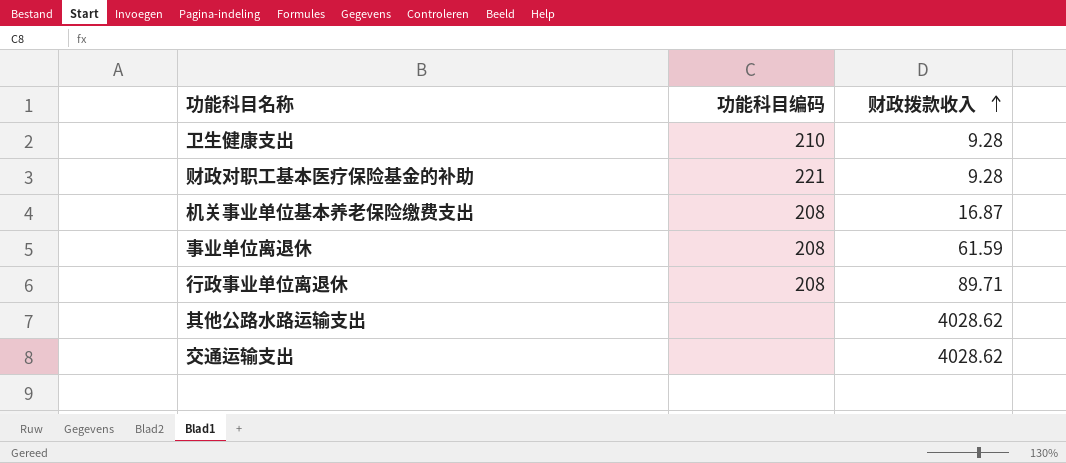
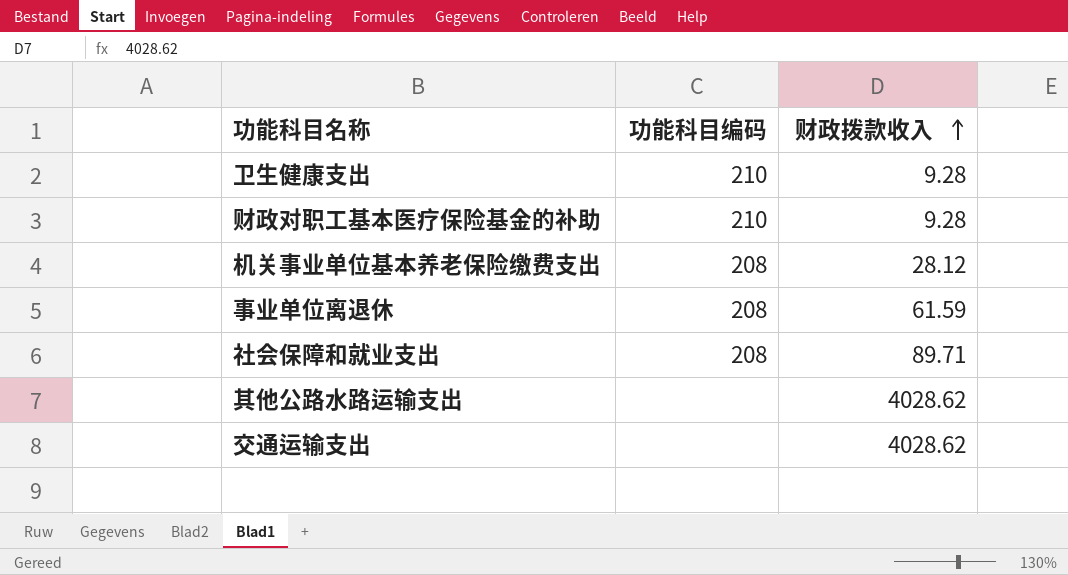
row 行政事业单位离退休: 208 | 89.71 -> none
财政对职工基本医疗保险基金的补助 | 功能科目编码: 221 -> 210
机关事业单位基本养老保险缴费支出 | 财政拨款收入: 16.87 -> 28.12
row 社会保障和就业支出: none -> 208 | 89.71

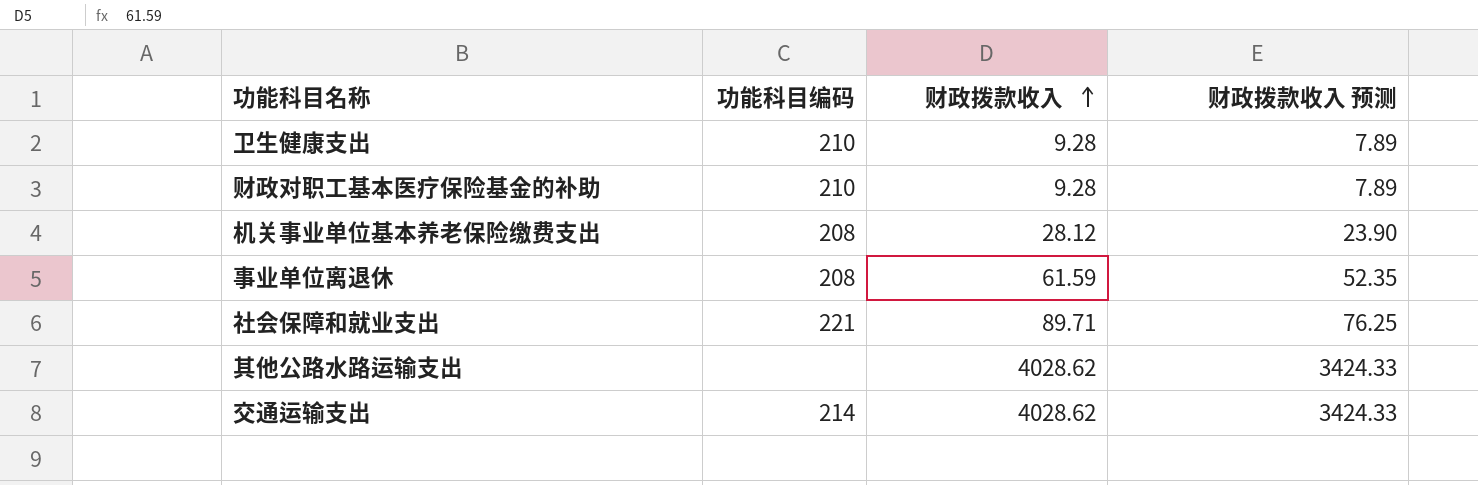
column 财政拨款收入 预测 | formula: none -> [财政拨款收入] * 0.85
社会保障和就业支出 | 功能科目编码: 208 -> 221
交通运输支出 | 功能科目编码: none -> 214

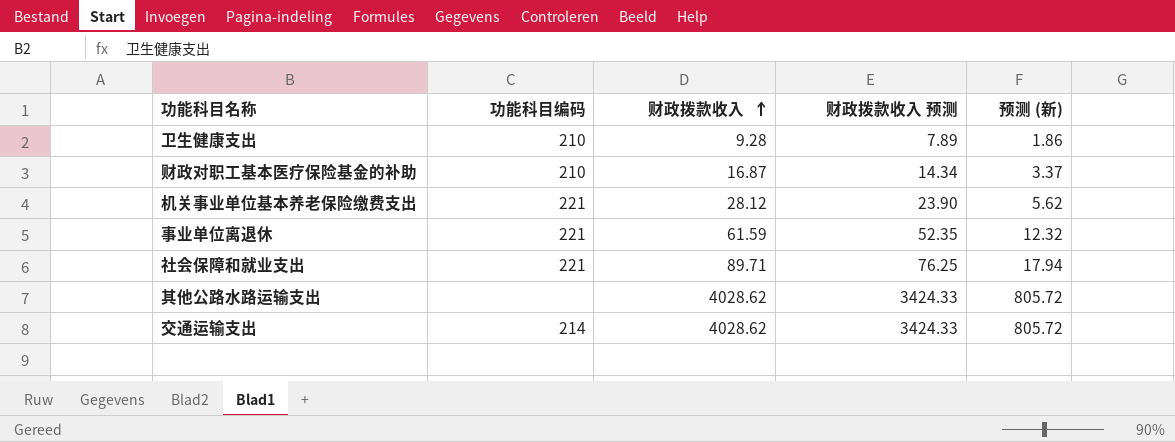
column 预测 (新) | formula: none -> [财政拨款收入] * 0.2
财政对职工基本医疗保险基金的补助 | 财政拨款收入: 9.28 -> 16.87
财政对职工基本医疗保险基金的补助 | 财政拨款收入 预测: 7.89 -> 14.34
机关事业单位基本养老保险缴费支出 | 功能科目编码: 208 -> 221
事业单位离退休 | 功能科目编码: 208 -> 221

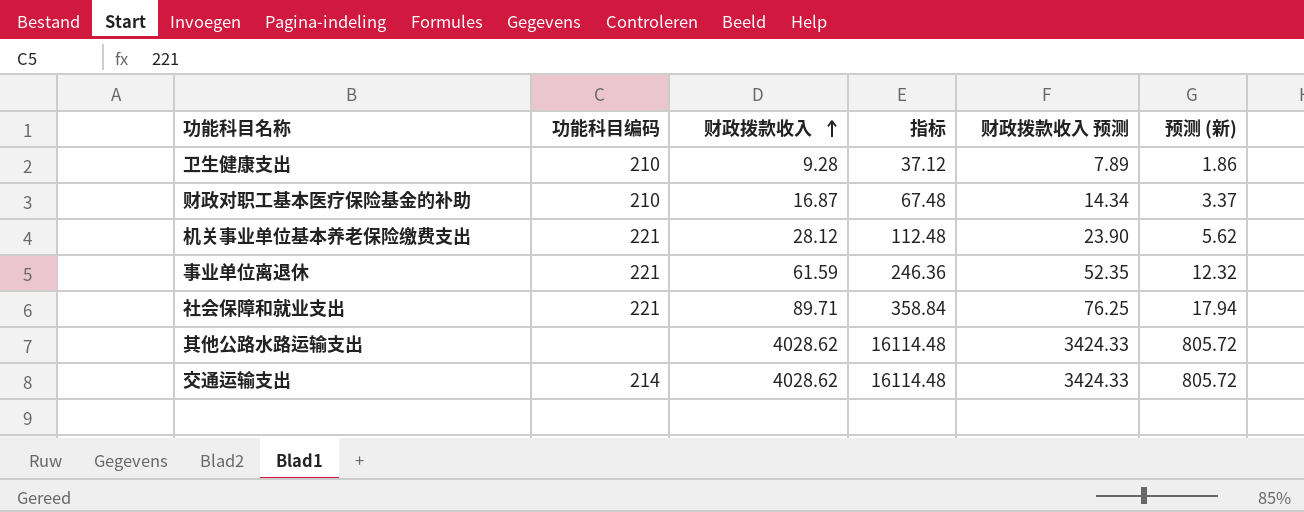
column 指标 | formula: none -> [财政拨款收入] * 4

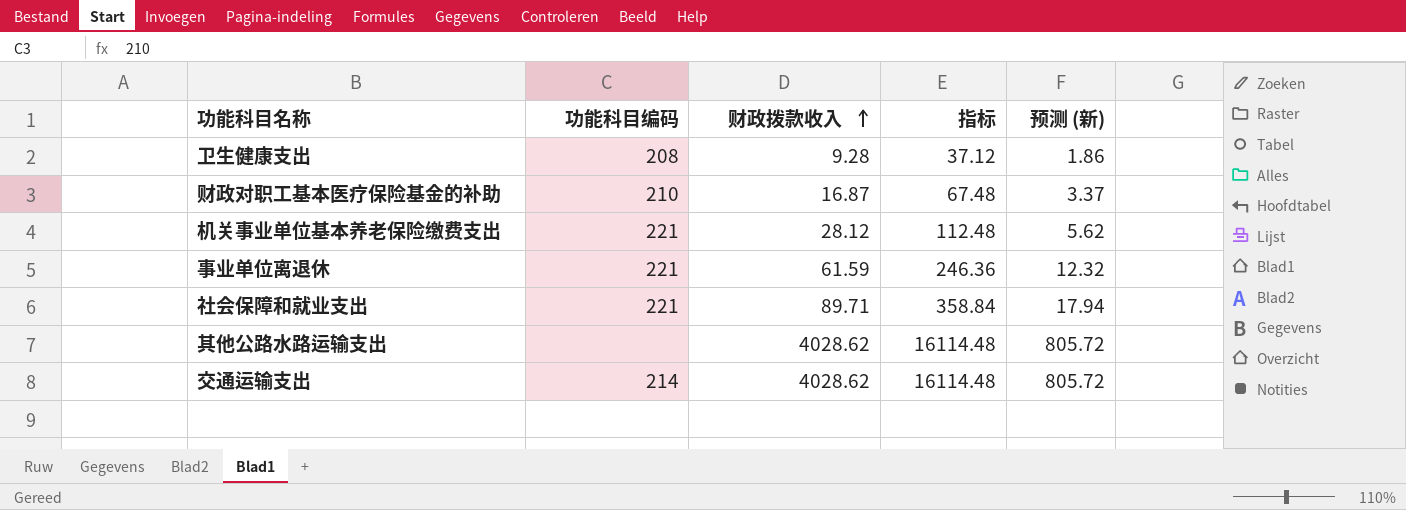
column 财政拨款收入 预测 | formula: [财政拨款收入] * 0.85 -> none
卫生健康支出 | 功能科目编码: 210 -> 208

